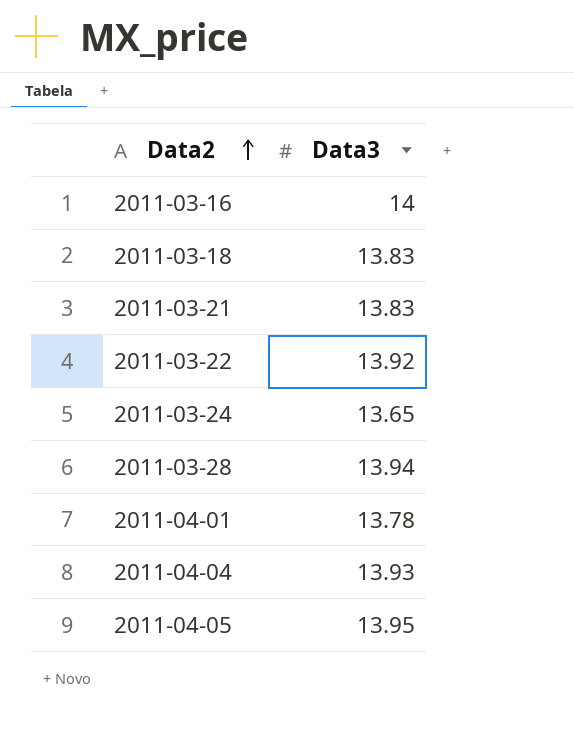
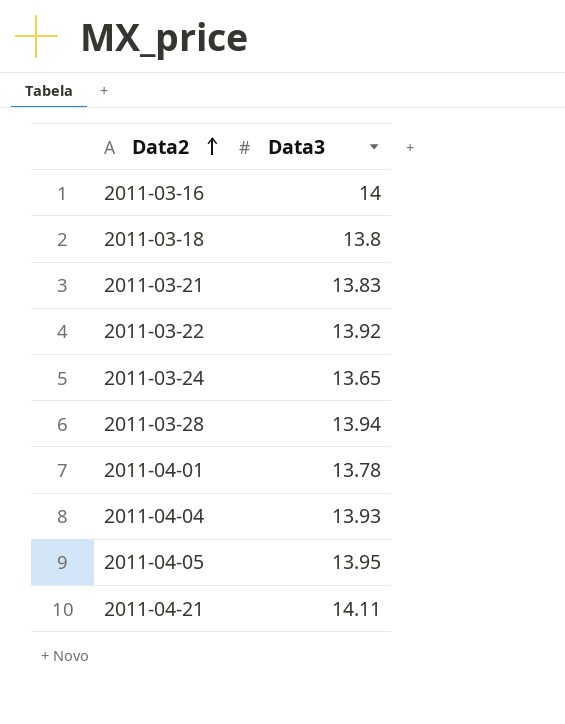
2011-03-18 | Data3: 13.83 -> 13.8
row 2011-04-21: none -> 14.11

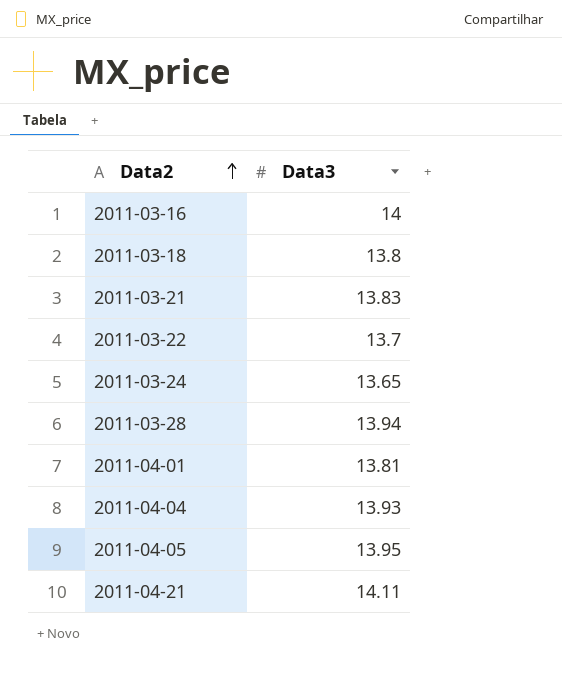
2011-03-22 | Data3: 13.92 -> 13.7
2011-04-01 | Data3: 13.78 -> 13.81

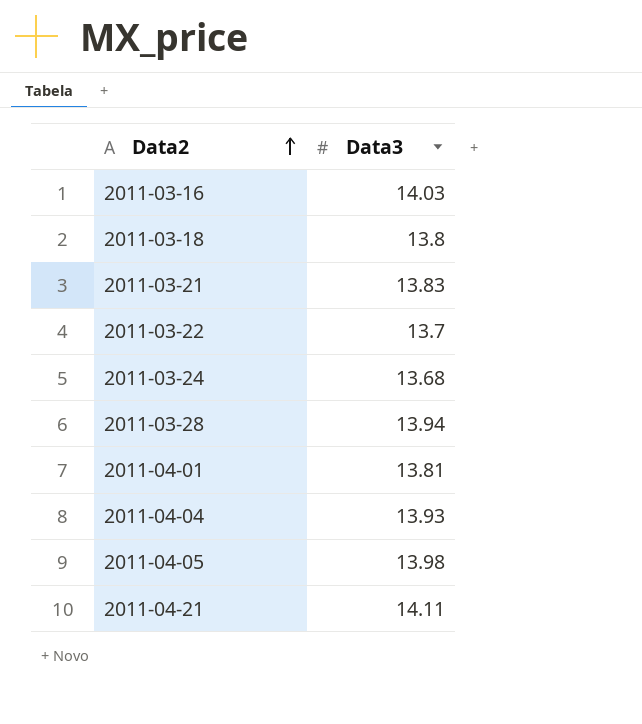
2011-03-16 | Data3: 14 -> 14.03
2011-03-24 | Data3: 13.65 -> 13.68
2011-04-05 | Data3: 13.95 -> 13.98

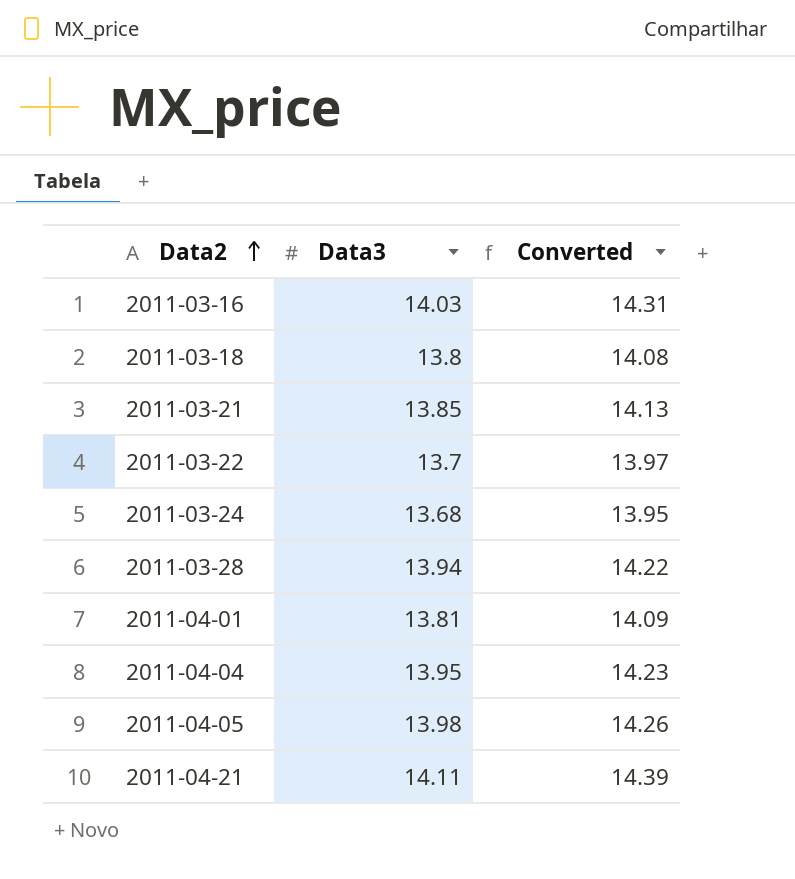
column Converted | formula: none -> [Data3] * 1.02
2011-03-21 | Data3: 13.83 -> 13.85
2011-04-04 | Data3: 13.93 -> 13.95

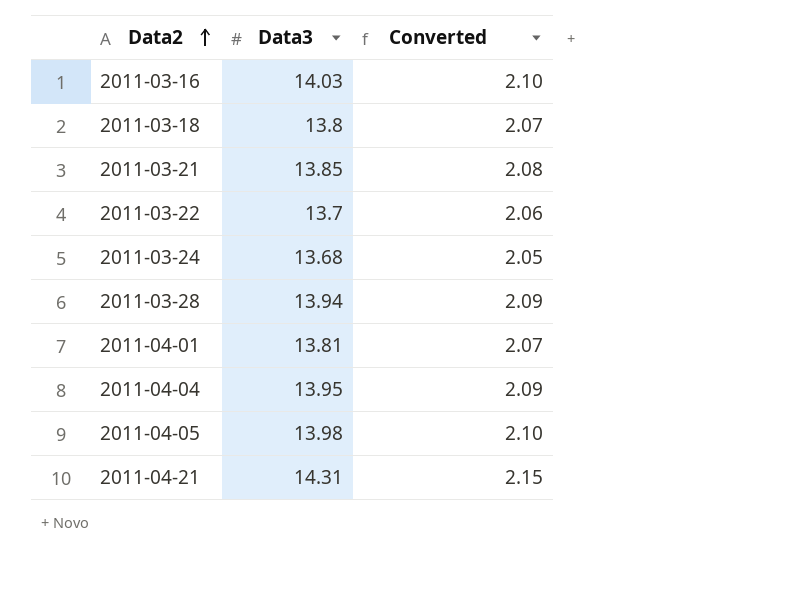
column Converted | formula: [Data3] * 1.02 -> [Data3] * 0.15
2011-04-21 | Data3: 14.11 -> 14.31

